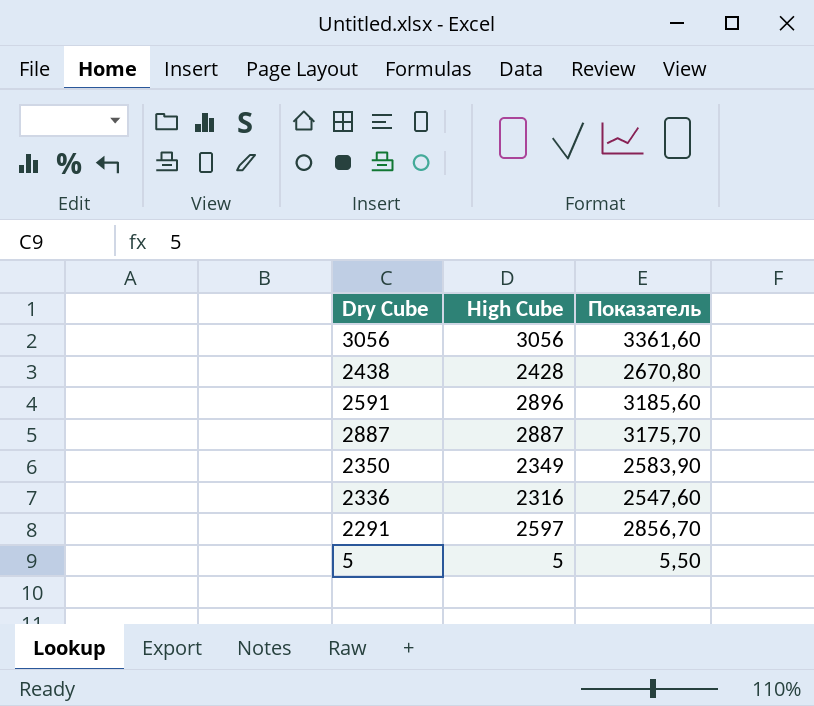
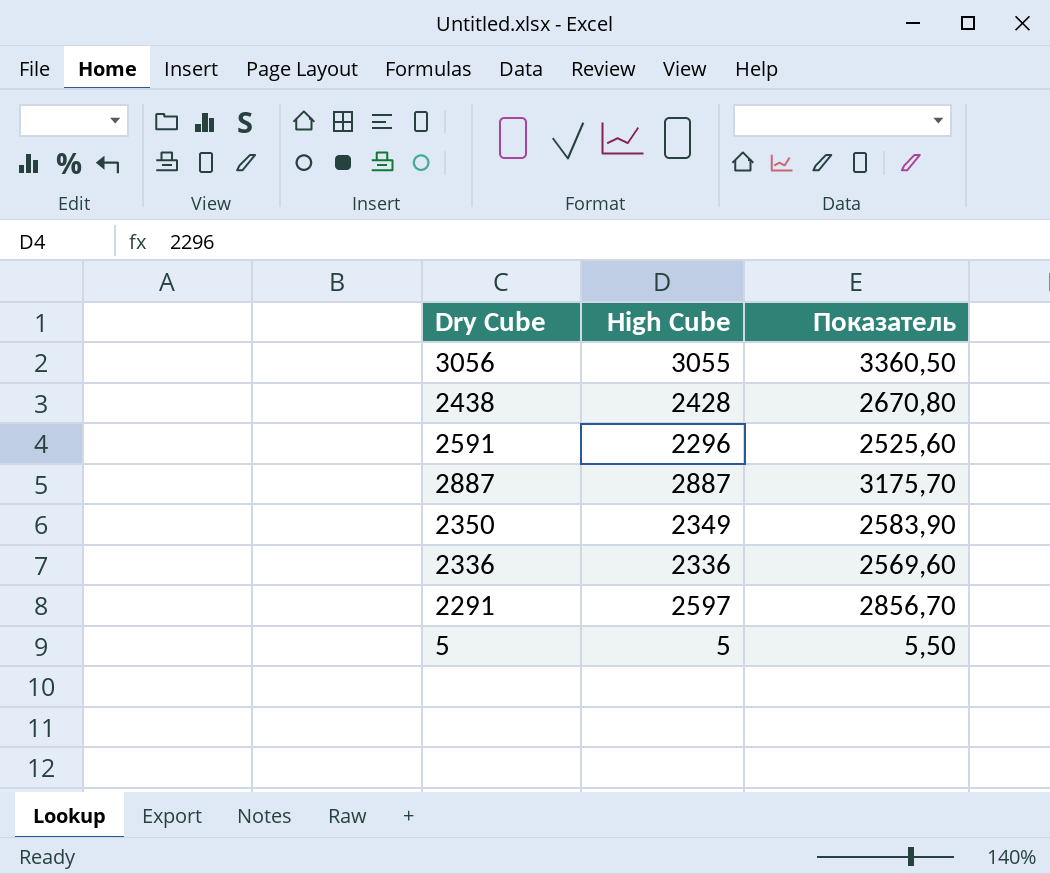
3056 | High Cube: 3056 -> 3055
3056 | Показатель: 3361,60 -> 3360,50
2591 | High Cube: 2896 -> 2296
2591 | Показатель: 3185,60 -> 2525,60
2336 | High Cube: 2316 -> 2336
2336 | Показатель: 2547,60 -> 2569,60

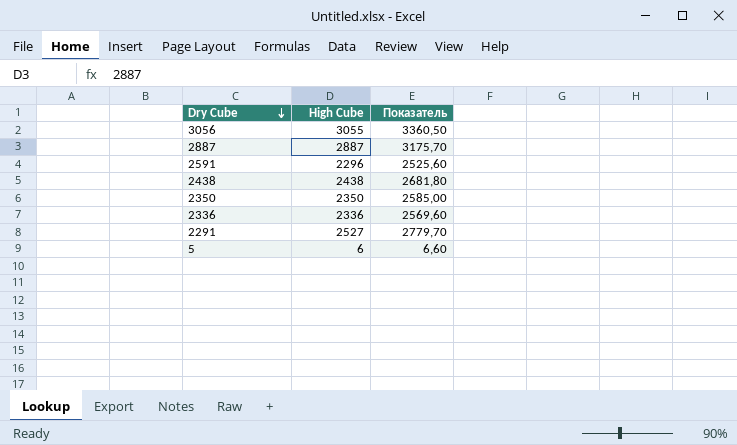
row order: none -> Dry Cube descending
2438 | High Cube: 2428 -> 2438
2438 | Показатель: 2670,80 -> 2681,80
2350 | High Cube: 2349 -> 2350
2350 | Показатель: 2583,90 -> 2585,00
2291 | High Cube: 2597 -> 2527
2291 | Показатель: 2856,70 -> 2779,70
5 | High Cube: 5 -> 6
5 | Показатель: 5,50 -> 6,60

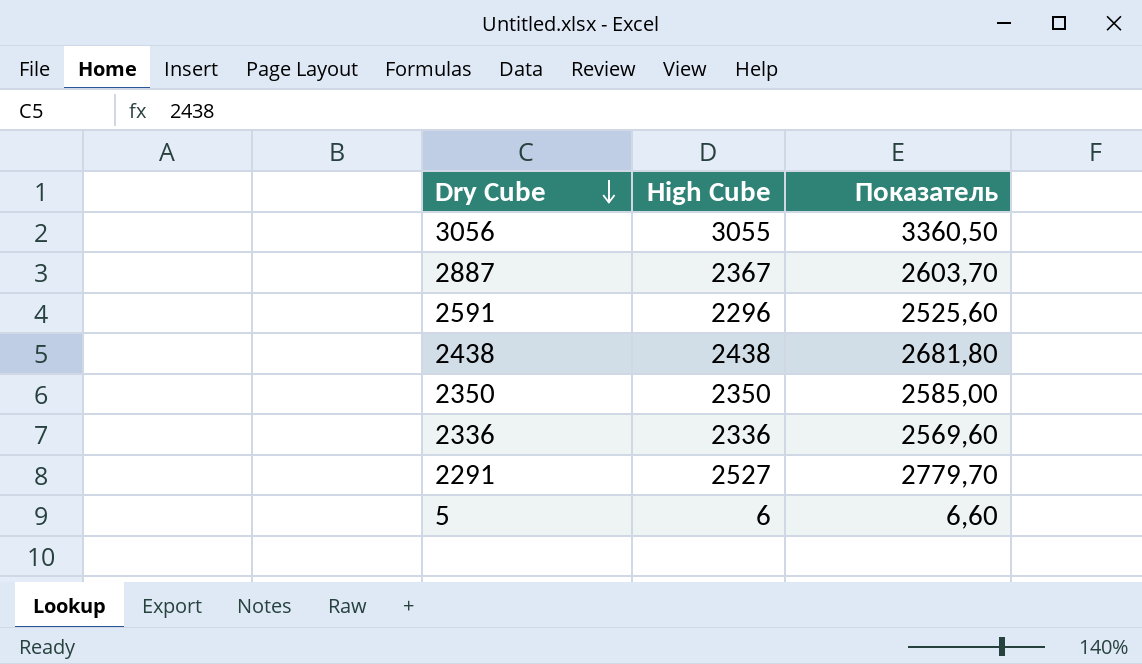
2887 | High Cube: 2887 -> 2367
2887 | Показатель: 3175,70 -> 2603,70

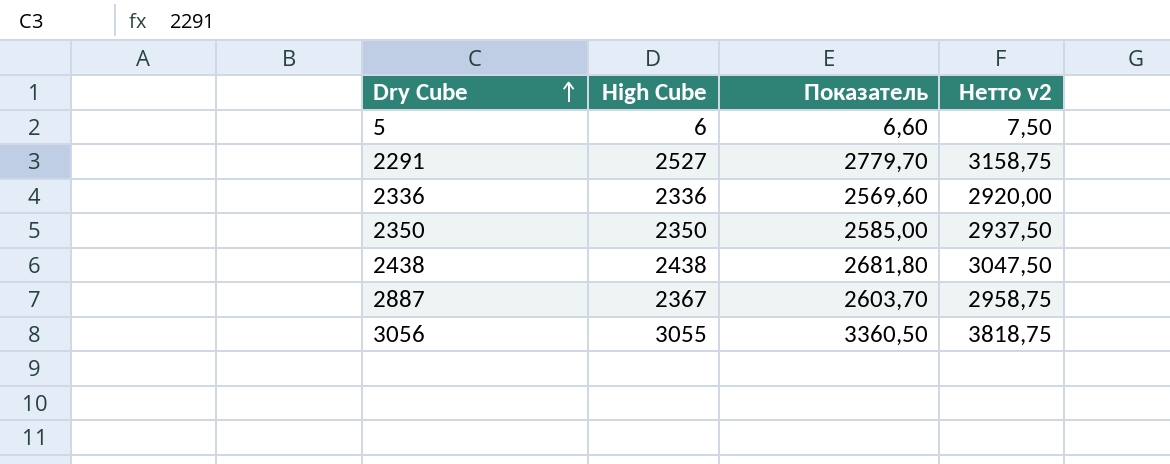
row order: Dry Cube descending -> Dry Cube ascending
column Нетто v2 | formula: none -> [High Cube] * 1,25
row 2591: 2296 | 2525,60 -> none

